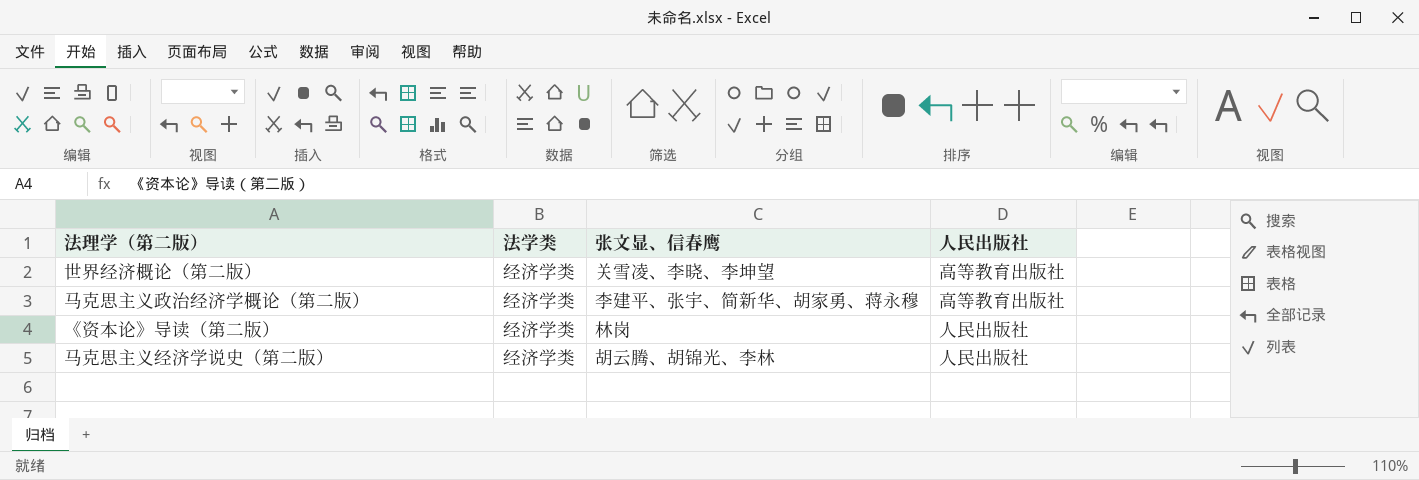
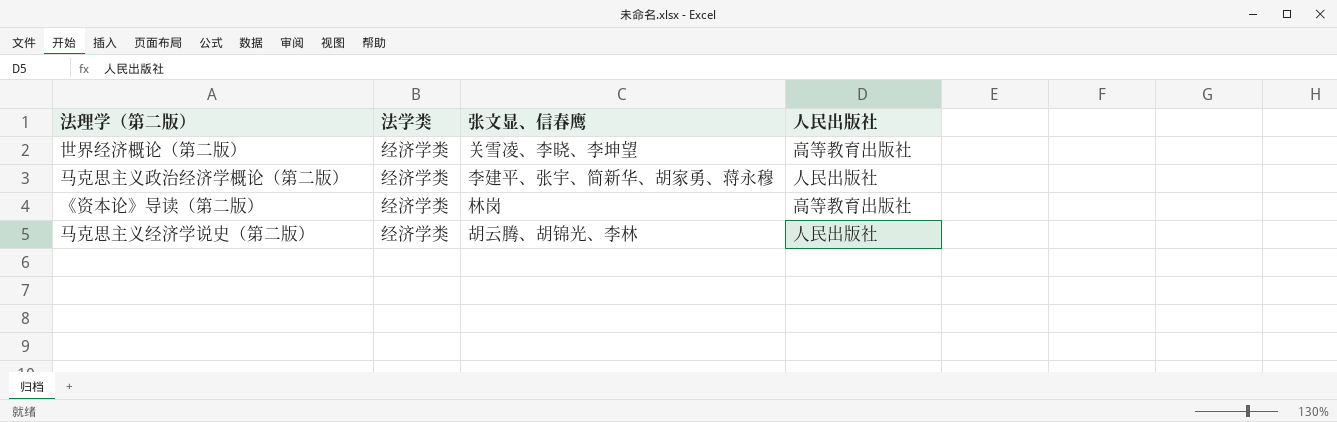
马克思主义政治经济学概论（第二版） | 人民出版社: 高等教育出版社 -> 人民出版社
《资本论》导读（第二版） | 人民出版社: 人民出版社 -> 高等教育出版社

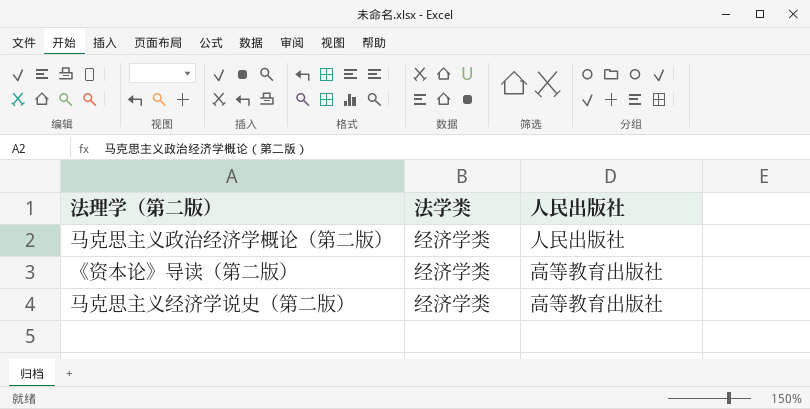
column 张文显、信春鹰 | position: 3 -> none
row 世界经济概论（第二版）: 经济学类 | 关雪凌、李晓、李坤望 | 高等教育出版社 -> none
马克思主义经济学说史（第二版） | 人民出版社: 人民出版社 -> 高等教育出版社

